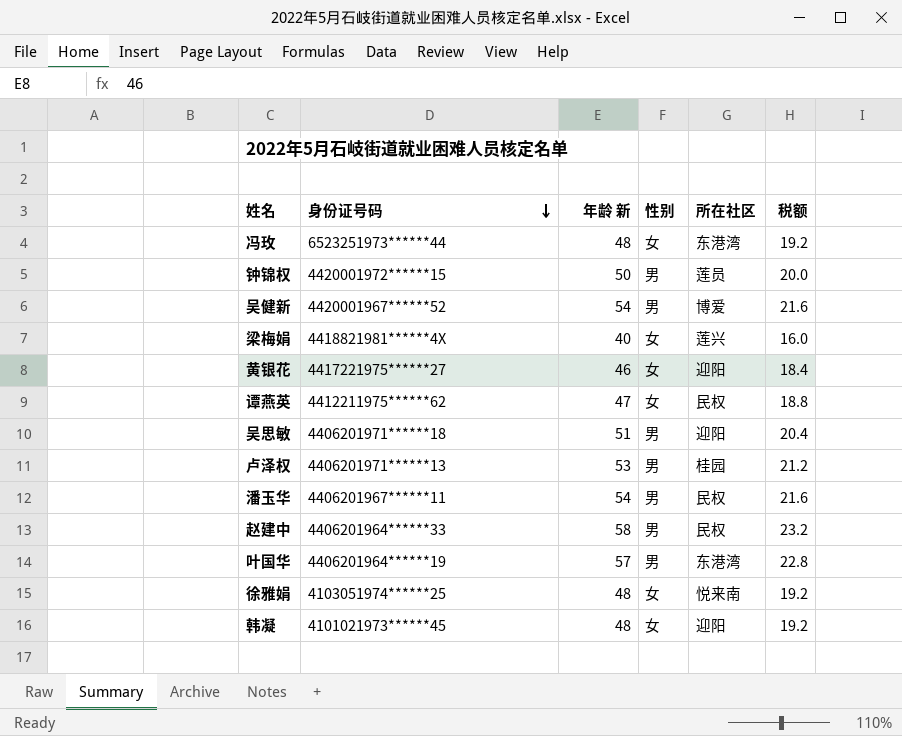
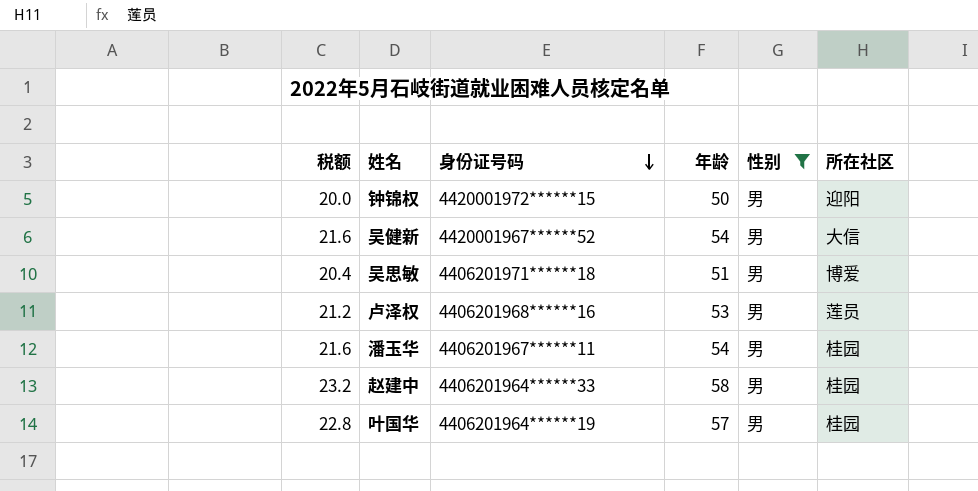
filter: none -> 性别 = 男
column 税额 | position: 6 -> 1
column name: 年龄 新 -> 年龄
钟锦权 | 所在社区: 莲员 -> 迎阳
吴健新 | 所在社区: 博爱 -> 大信
吴思敏 | 所在社区: 迎阳 -> 博爱
卢泽权 | 身份证号码: 4406201971******13 -> 4406201968******16
卢泽权 | 所在社区: 桂园 -> 莲员
潘玉华 | 所在社区: 民权 -> 桂园
赵建中 | 所在社区: 民权 -> 桂园
叶国华 | 所在社区: 东港湾 -> 桂园

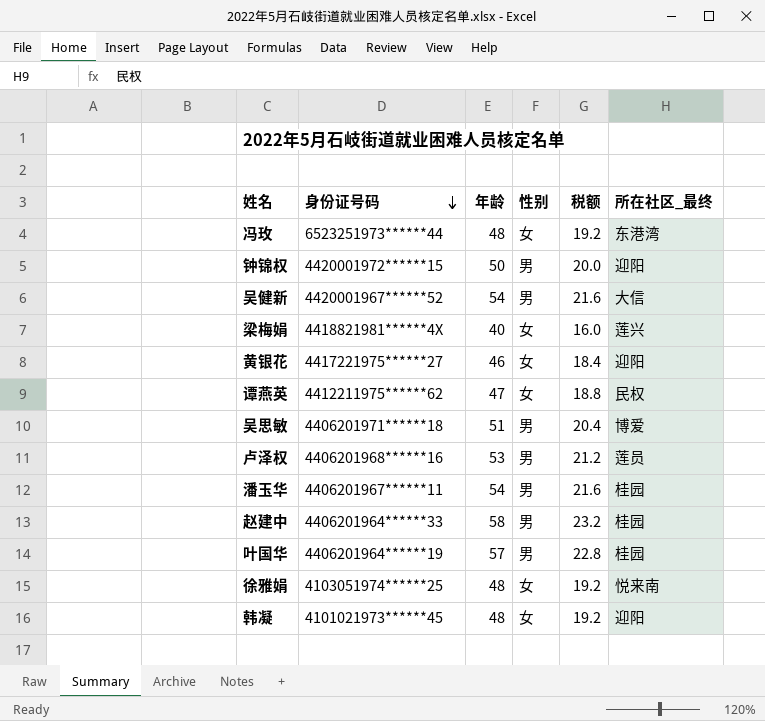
filter: 性别 = 男 -> none
column 税额 | position: 1 -> 5
column name: 所在社区 -> 所在社区_最终

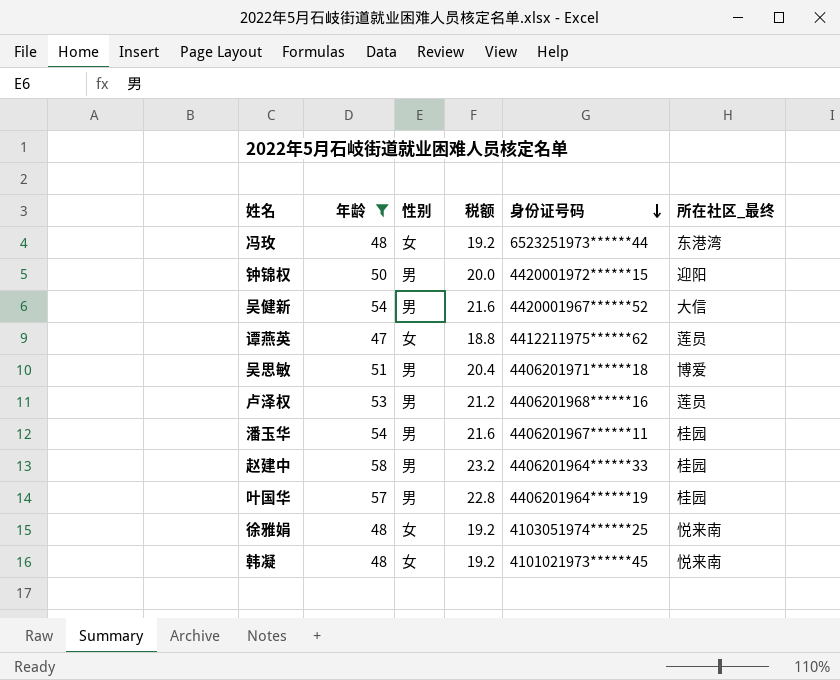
filter: none -> 年龄 >= 47
column 身份证号码 | position: 2 -> 5
谭燕英 | 所在社区_最终: 民权 -> 莲员
韩凝 | 所在社区_最终: 迎阳 -> 悦来南

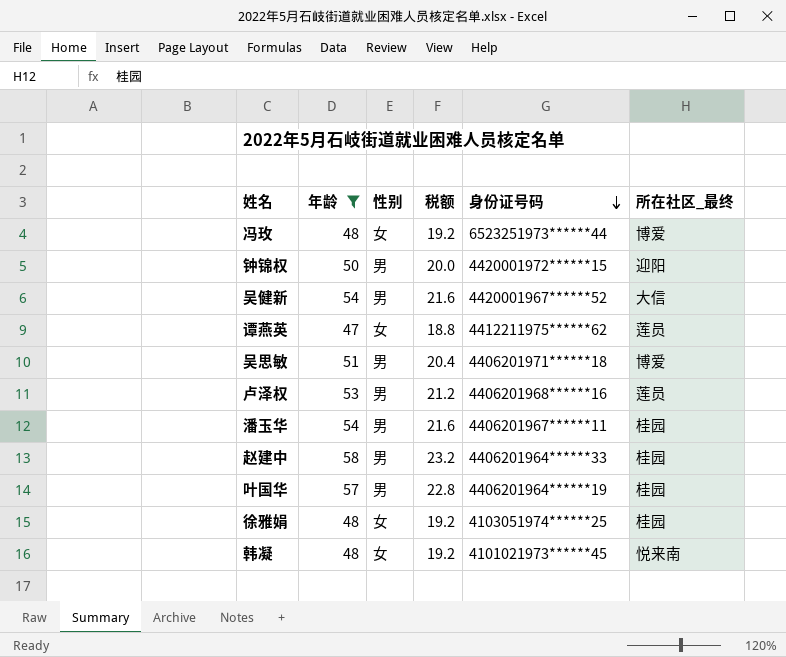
冯玫 | 所在社区_最终: 东港湾 -> 博爱
徐雅娟 | 所在社区_最终: 悦来南 -> 桂园

